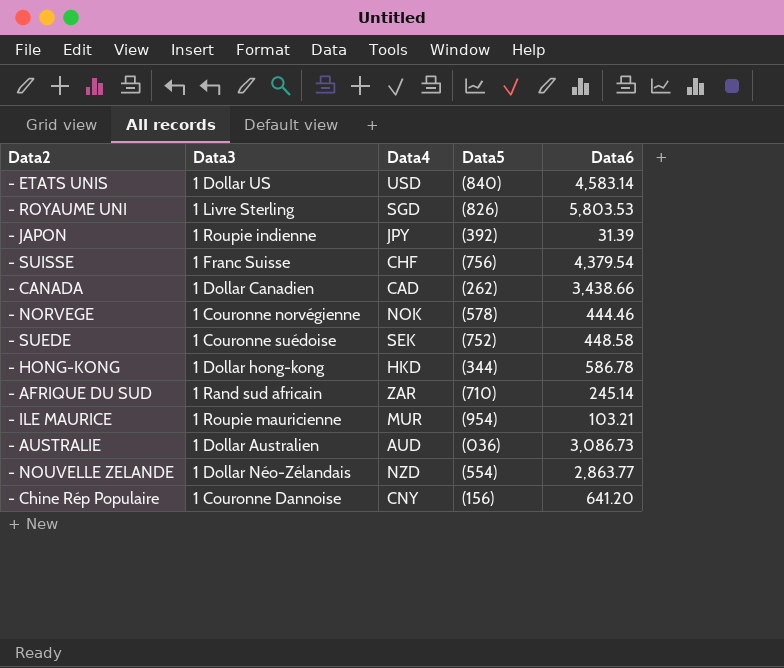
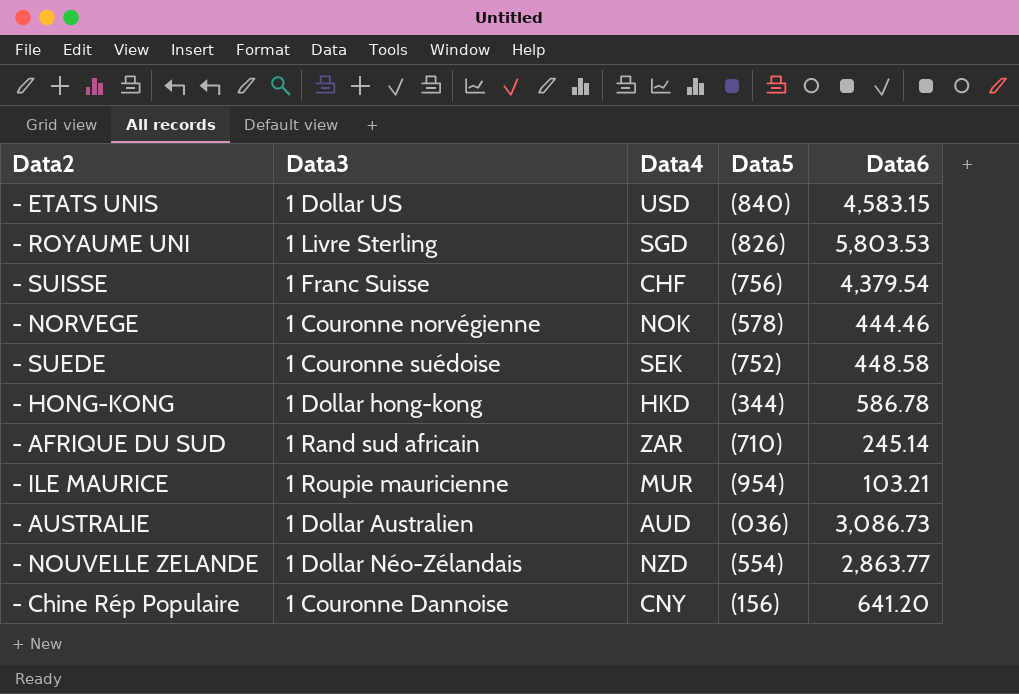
row - JAPON: 1 Roupie indienne | JPY | (392) | 31.39 -> none
row - CANADA: 1 Dollar Canadien | CAD | (262) | 3,438.66 -> none
- ETATS UNIS | Data6: 4,583.14 -> 4,583.15

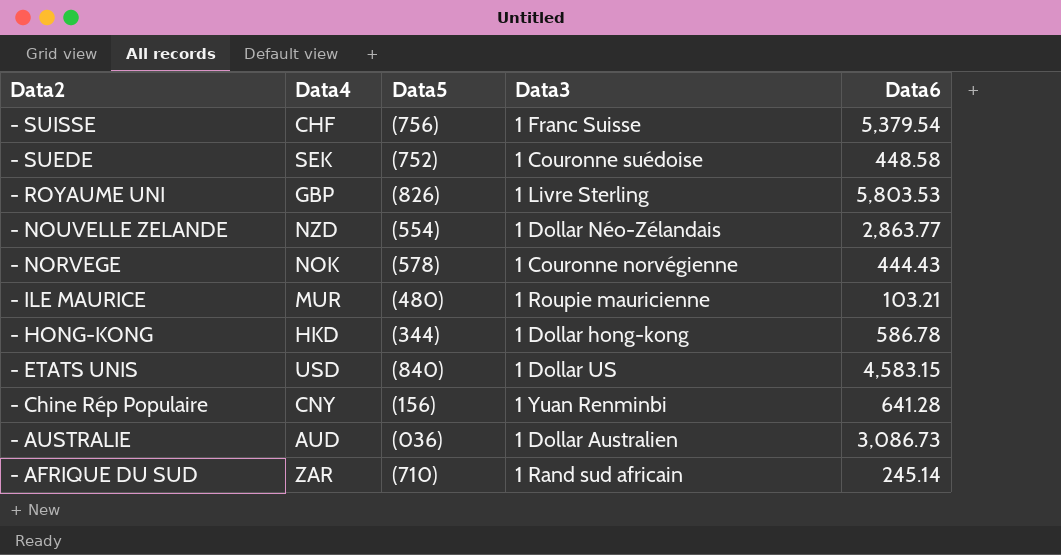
row order: none -> Data2 descending
column Data3 | position: 2 -> 4
- SUISSE | Data6: 4,379.54 -> 5,379.54
- ROYAUME UNI | Data4: SGD -> GBP
- NORVEGE | Data6: 444.46 -> 444.43
- ILE MAURICE | Data5: (954) -> (480)
- Chine Rép Populaire | Data3: 1 Couronne Dannoise -> 1 Yuan Renminbi
- Chine Rép Populaire | Data6: 641.20 -> 641.28

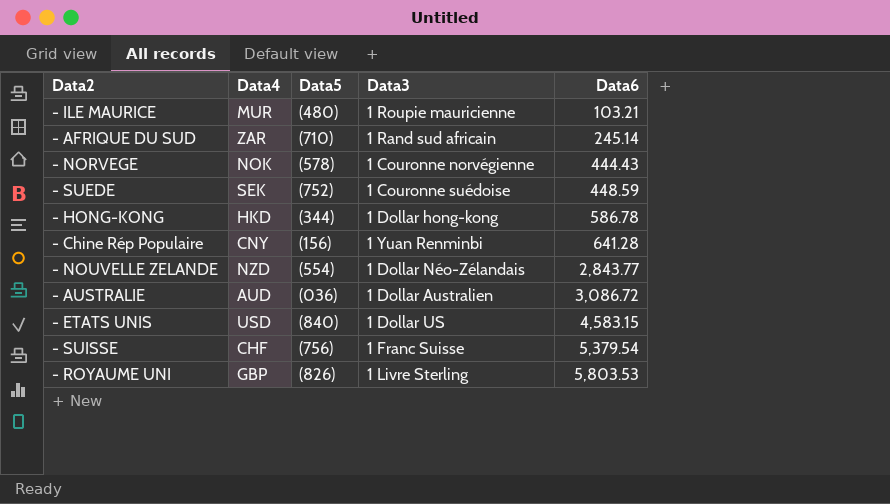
row order: Data2 descending -> Data6 ascending
- SUEDE | Data6: 448.58 -> 448.59
- NOUVELLE ZELANDE | Data6: 2,863.77 -> 2,843.77
- AUSTRALIE | Data6: 3,086.73 -> 3,086.72

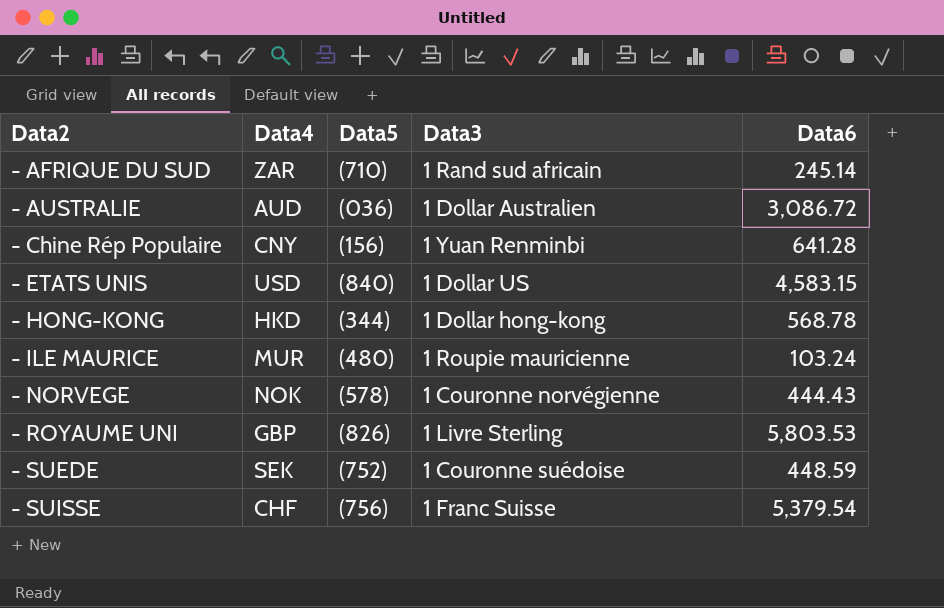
row order: Data6 ascending -> Data2 ascending
row - NOUVELLE ZELANDE: NZD | (554) | 1 Dollar Néo-Zélandais | 2,843.77 -> none
- HONG-KONG | Data6: 586.78 -> 568.78
- ILE MAURICE | Data6: 103.21 -> 103.24

